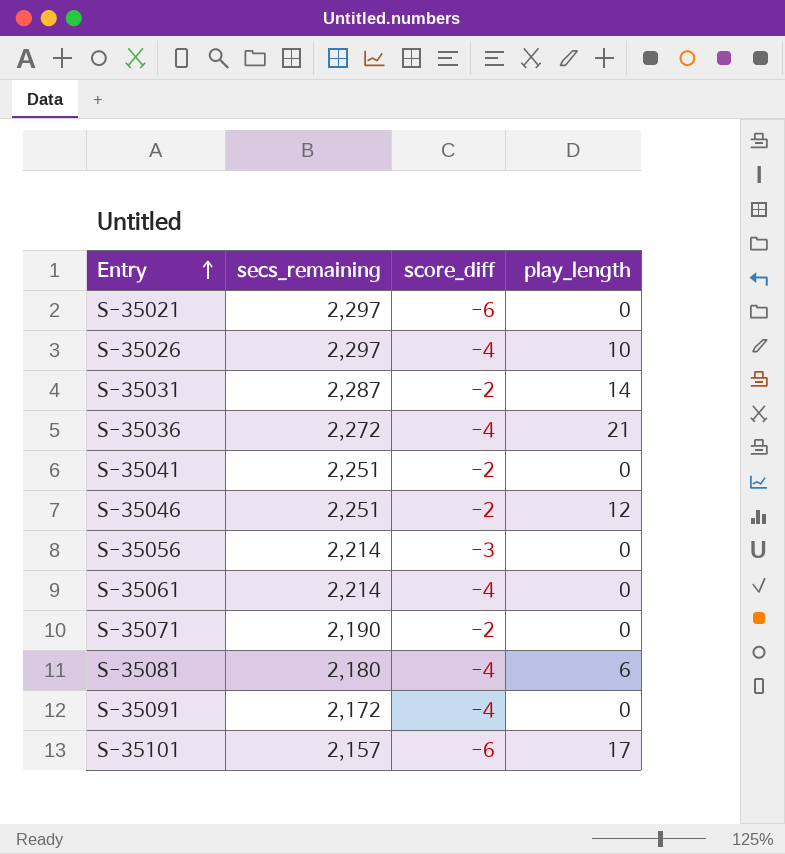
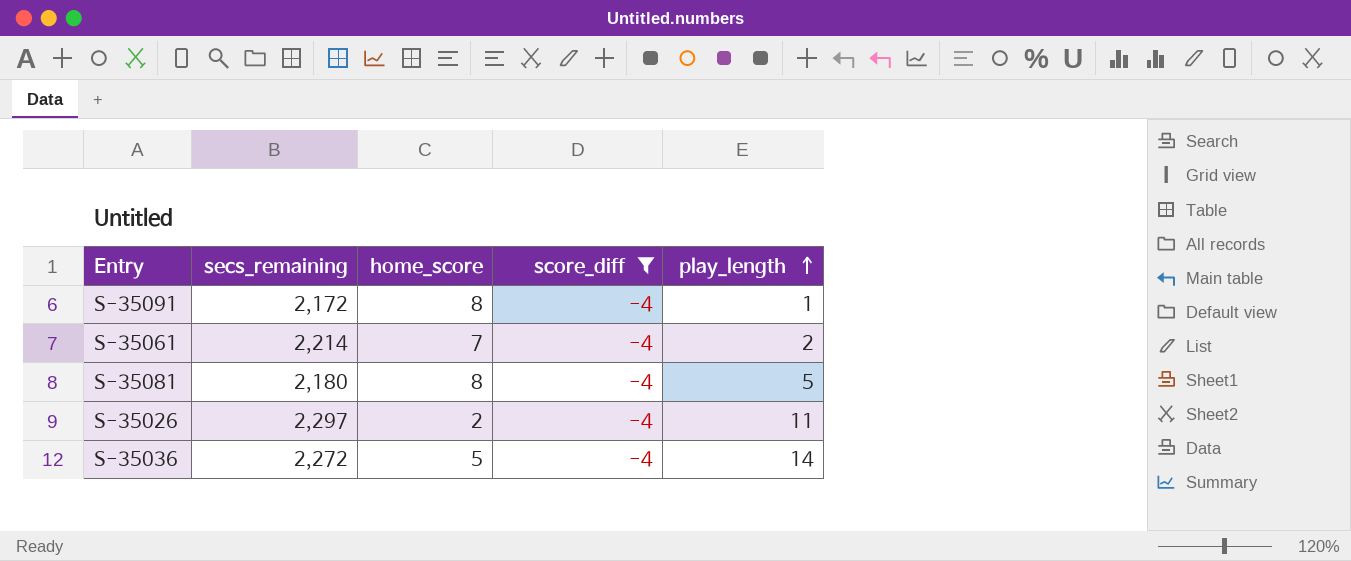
filter: none -> score_diff = -4
row order: Entry ascending -> play_length ascending
column home_score | position: none -> 3
S-35091 | play_length: 0 -> 1
S-35061 | play_length: 0 -> 2
S-35081 | play_length: 6 -> 5
S-35026 | play_length: 10 -> 11
S-35036 | play_length: 21 -> 14

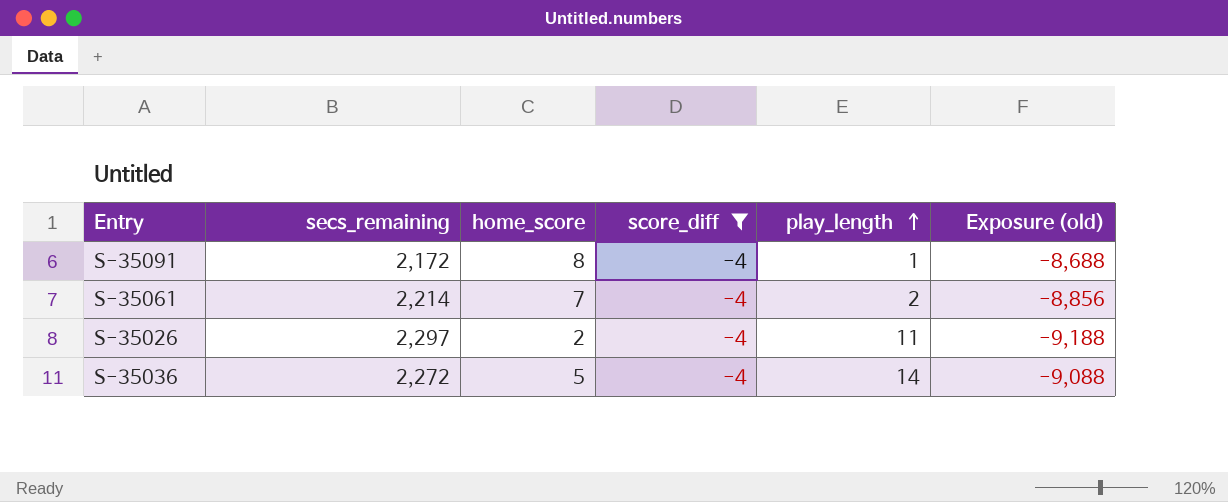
column Exposure (old) | formula: none -> [secs_remaining] * [score_diff]
row S-35081: 2,180 | 8 | -4 | 5 -> none

